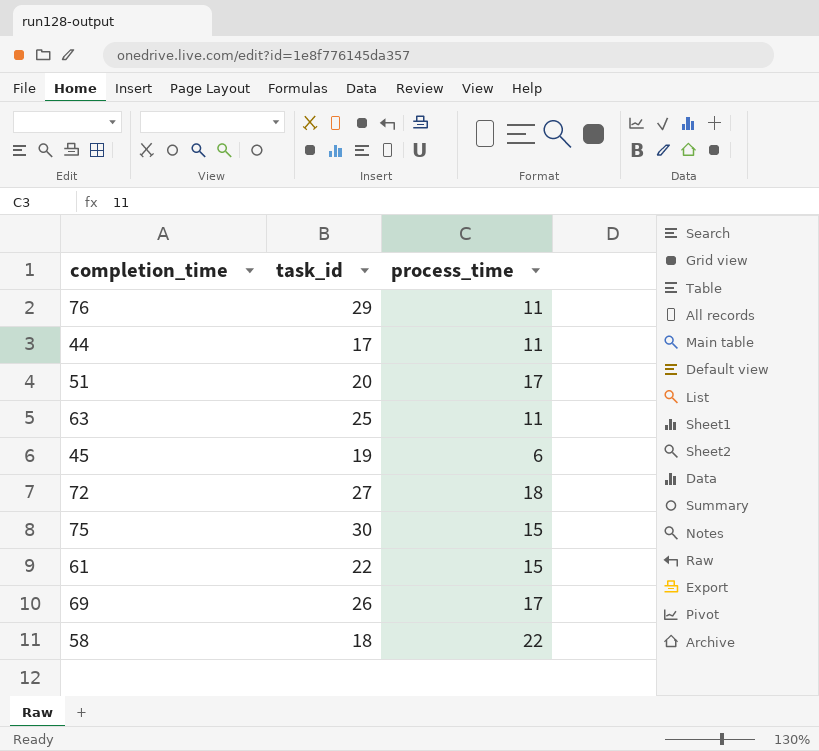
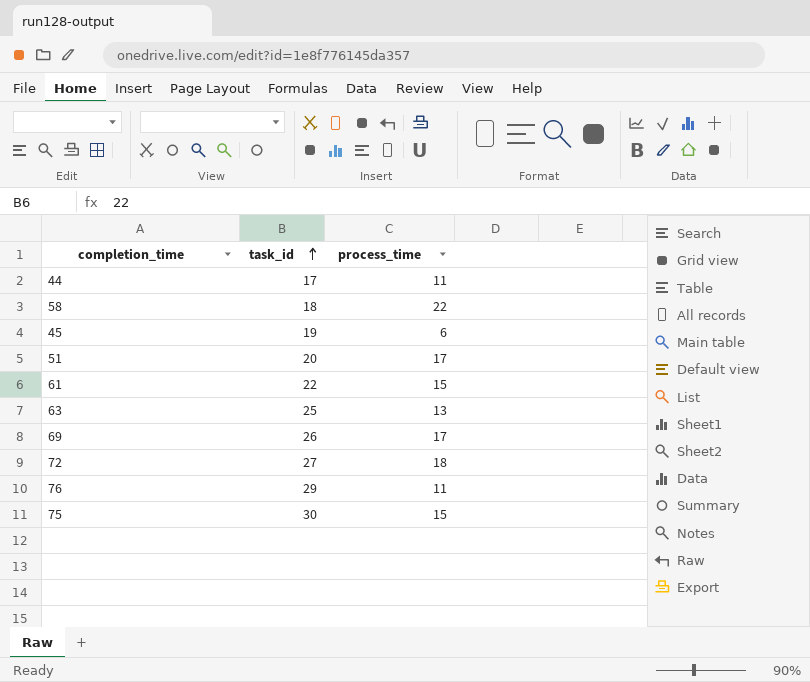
row order: none -> task_id ascending
63 | process_time: 11 -> 13

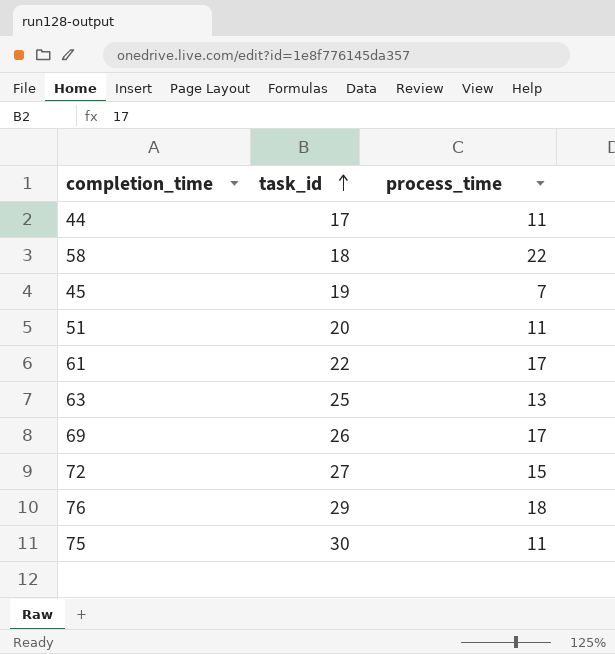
45 | process_time: 6 -> 7
51 | process_time: 17 -> 11
61 | process_time: 15 -> 17
72 | process_time: 18 -> 15
76 | process_time: 11 -> 18
75 | process_time: 15 -> 11

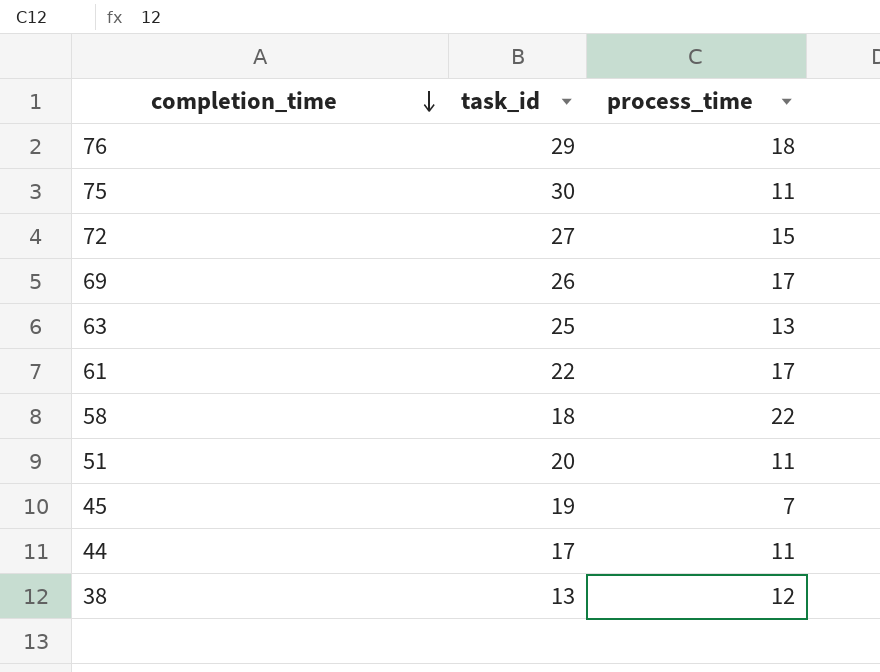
row order: task_id ascending -> completion_time descending
row 38: none -> 13 | 12

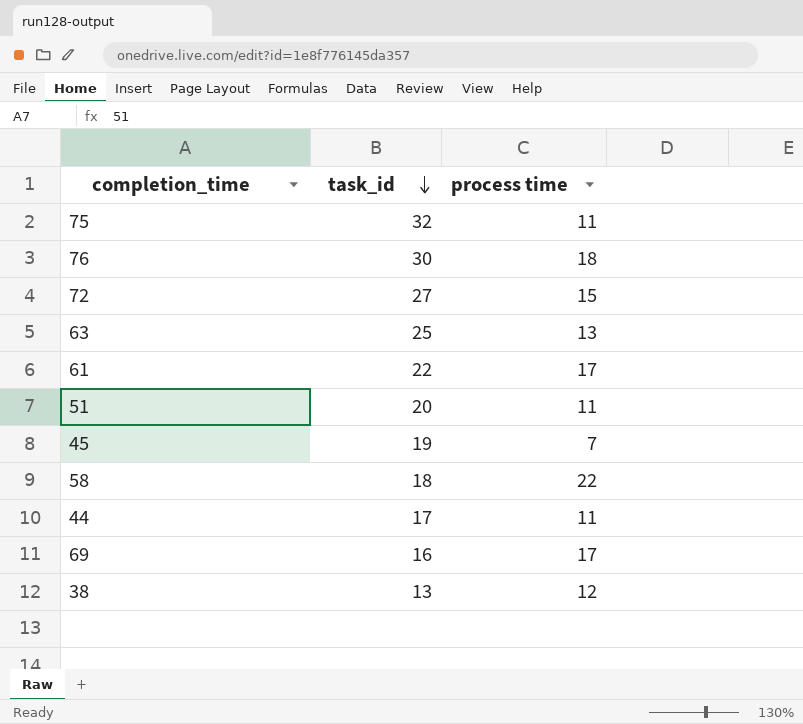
row order: completion_time descending -> task_id descending
column name: process_time -> process time
75 | task_id: 30 -> 32
76 | task_id: 29 -> 30
69 | task_id: 26 -> 16

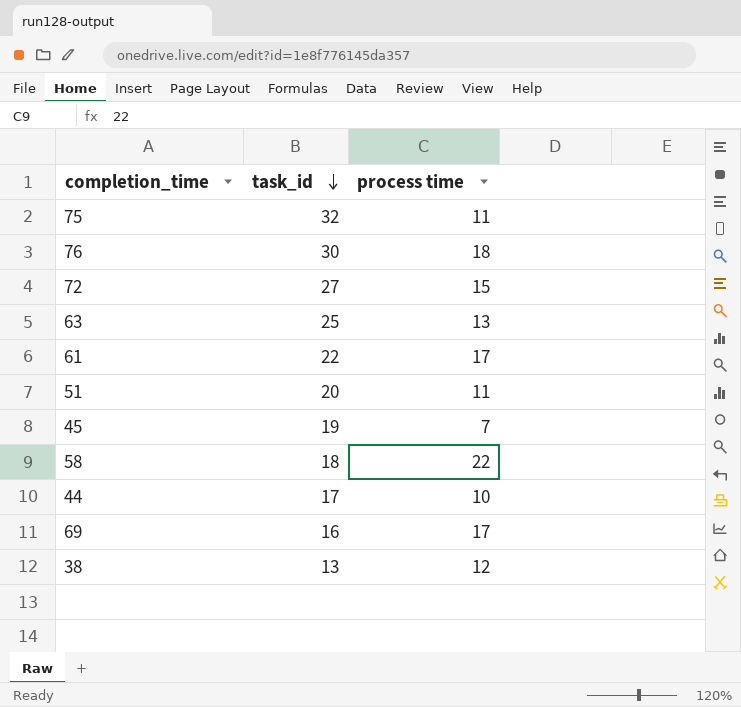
44 | process time: 11 -> 10

